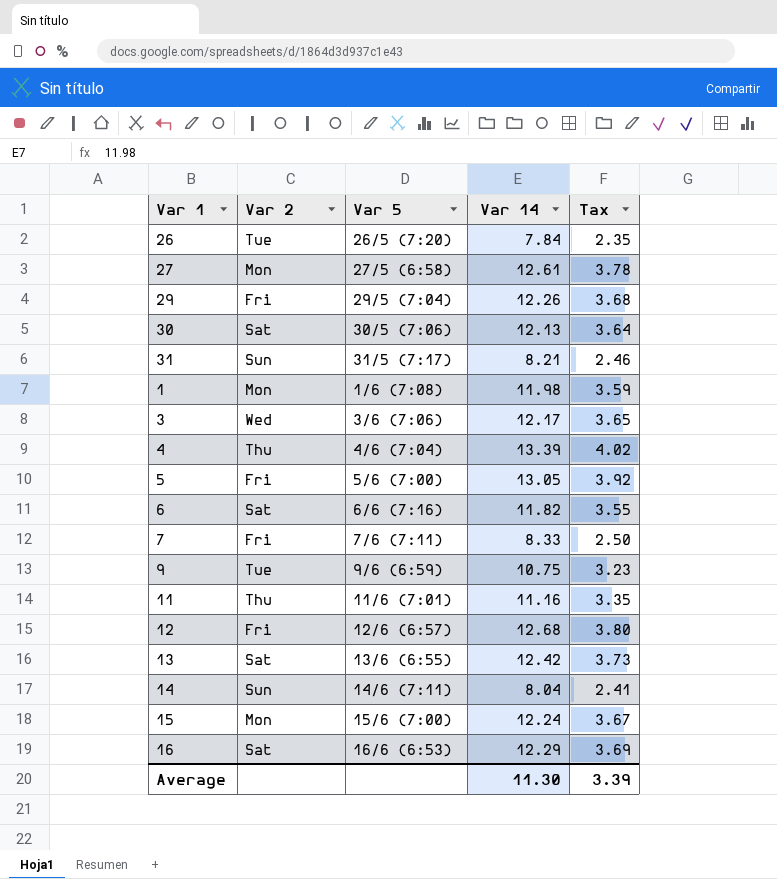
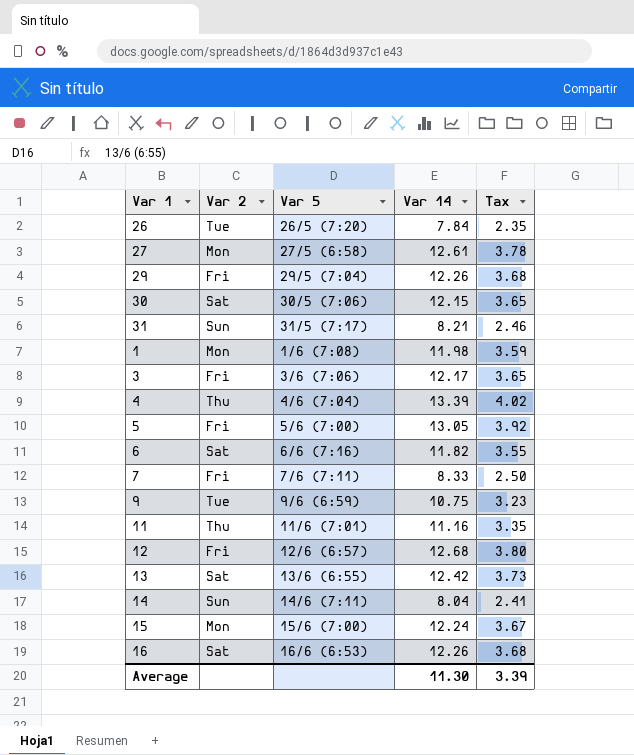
30 | Var 14: 12.13 -> 12.15
30 | Tax: 3.64 -> 3.65
3 | Var 2: Wed -> Fri
16 | Var 14: 12.29 -> 12.26
16 | Tax: 3.69 -> 3.68

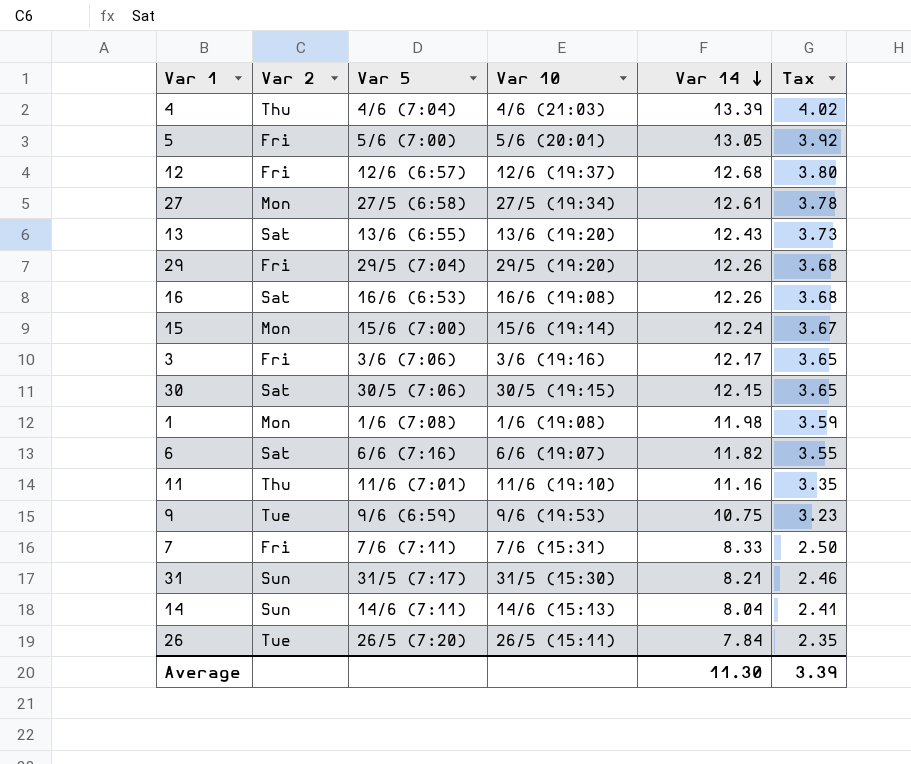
row order: none -> Var 14 descending
column Var 10 | position: none -> 4
13 | Var 14: 12.42 -> 12.43

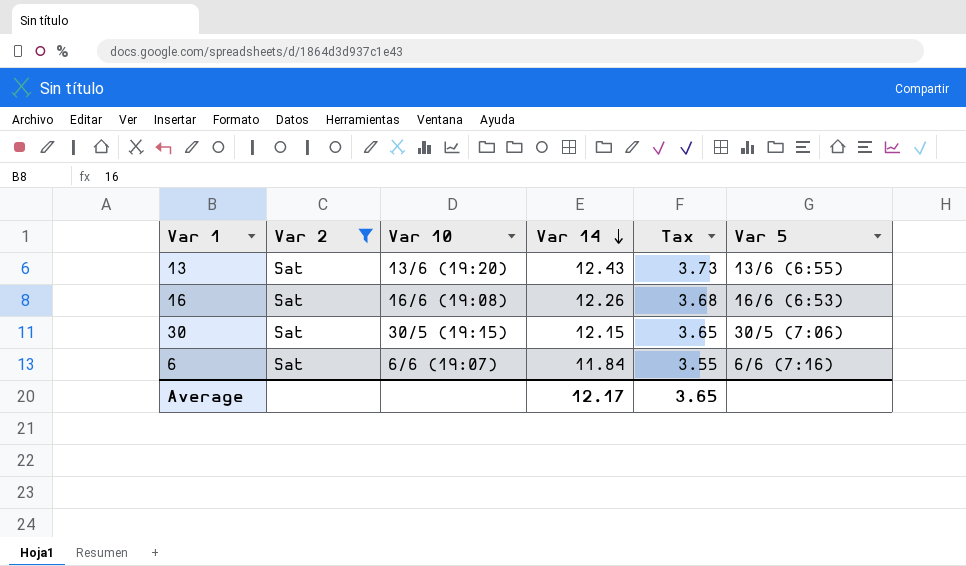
filter: none -> Var 2 = Sat
column Var 5 | position: 3 -> 6
6 | Var 14: 11.82 -> 11.84
Average | Var 14: 11.30 -> 12.17
Average | Tax: 3.39 -> 3.65

